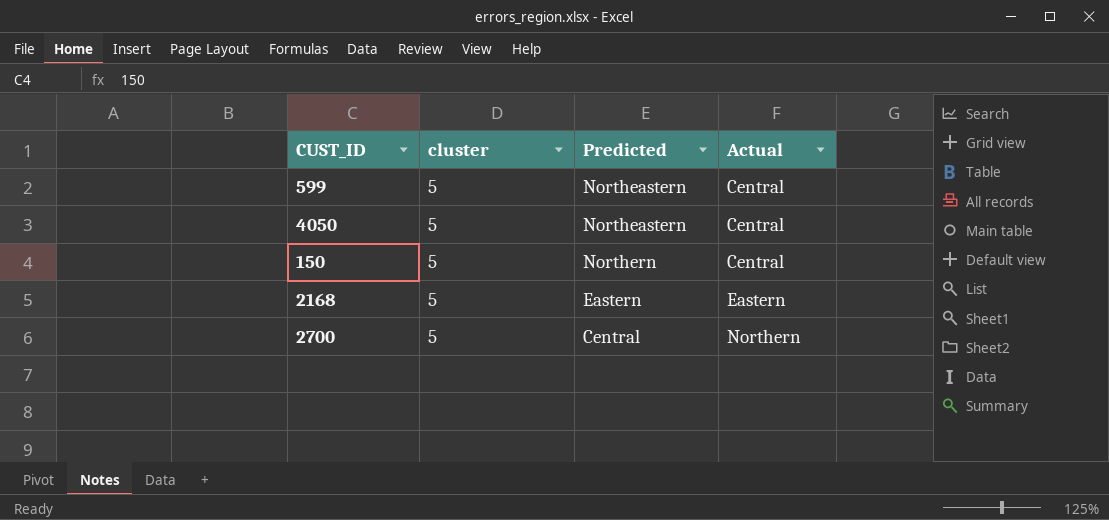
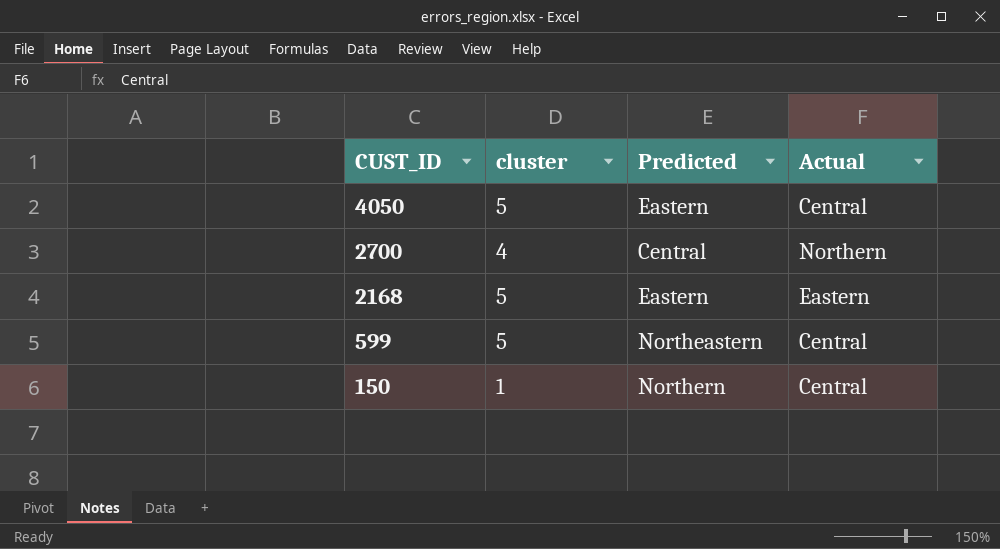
row order: Actual ascending -> CUST_ID descending
4050 | Predicted: Northeastern -> Eastern
2700 | cluster: 5 -> 4
150 | cluster: 5 -> 1

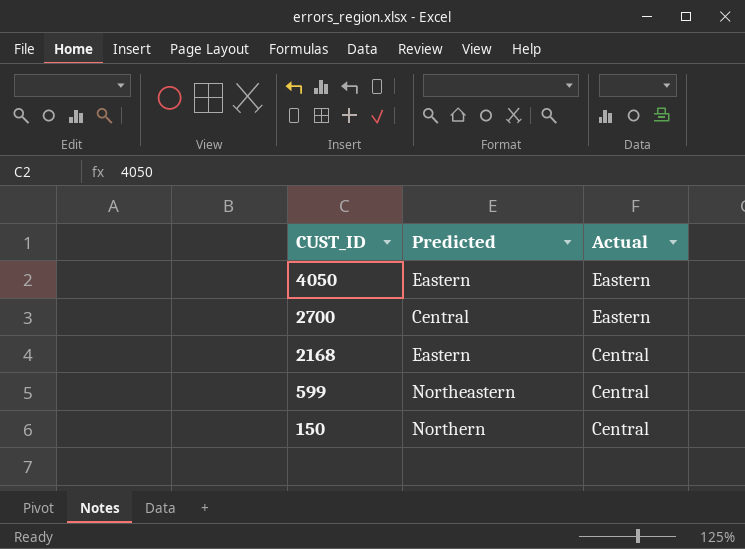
column cluster | position: 2 -> none
4050 | Actual: Central -> Eastern
2700 | Actual: Northern -> Eastern
2168 | Actual: Eastern -> Central

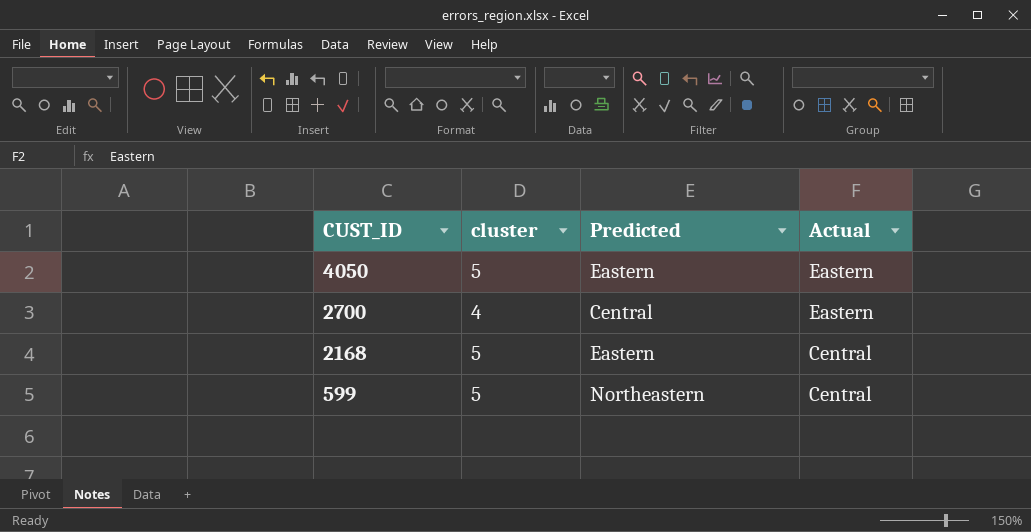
column cluster | position: none -> 2
row 150: Northern | Central -> none

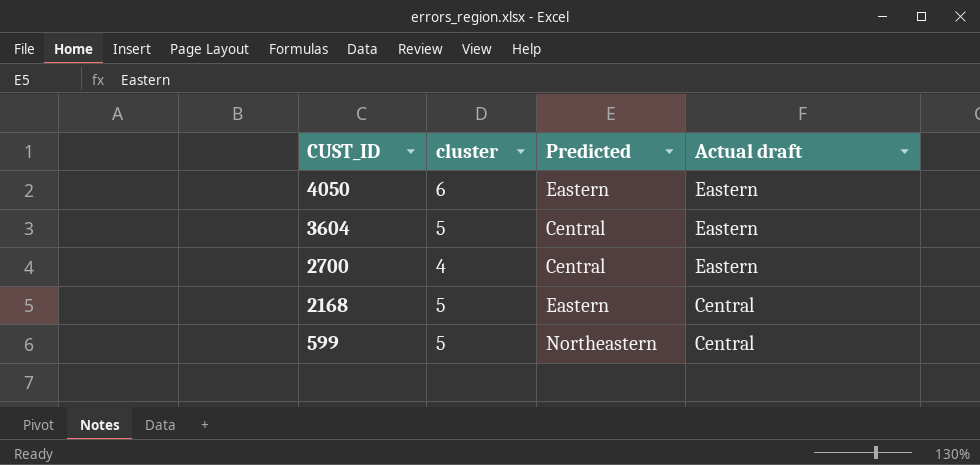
column name: Actual -> Actual draft
4050 | cluster: 5 -> 6
row 3604: none -> 5 | Central | Eastern

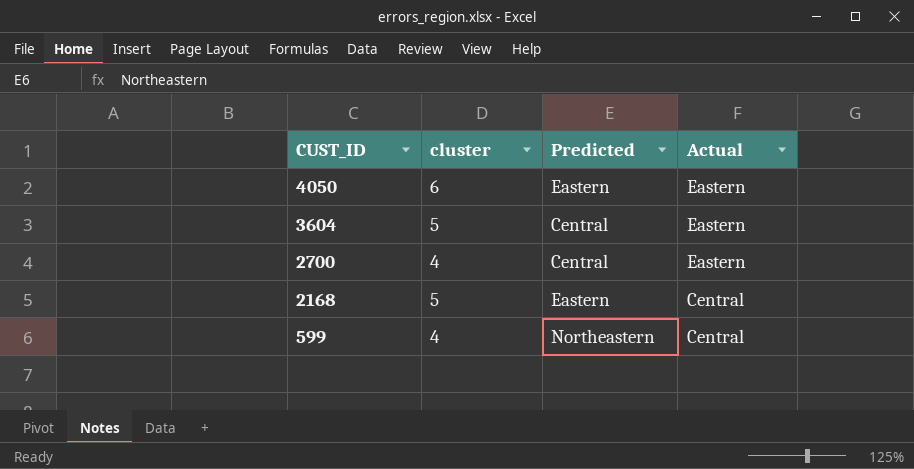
column name: Actual draft -> Actual
599 | cluster: 5 -> 4

